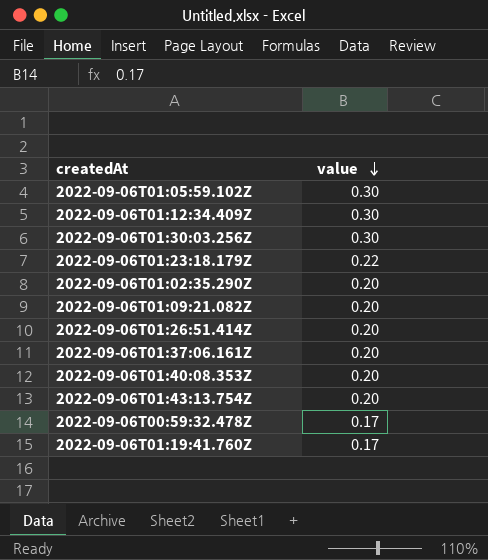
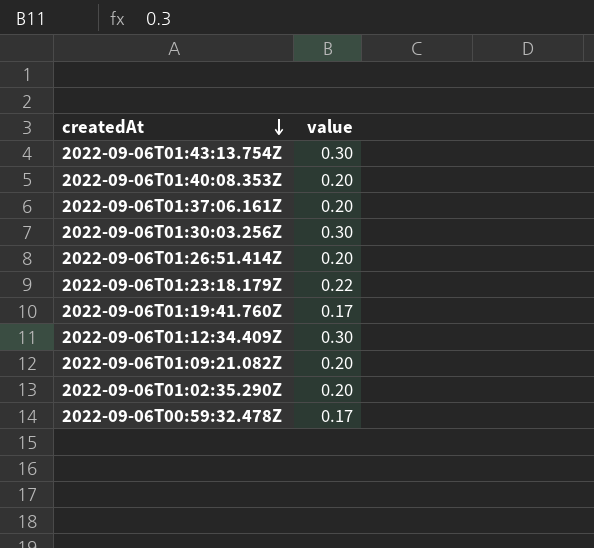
row order: value descending -> createdAt descending
row 2022-09-06T01:05:59.102Z: 0.30 -> none
2022-09-06T01:43:13.754Z | value: 0.20 -> 0.30

